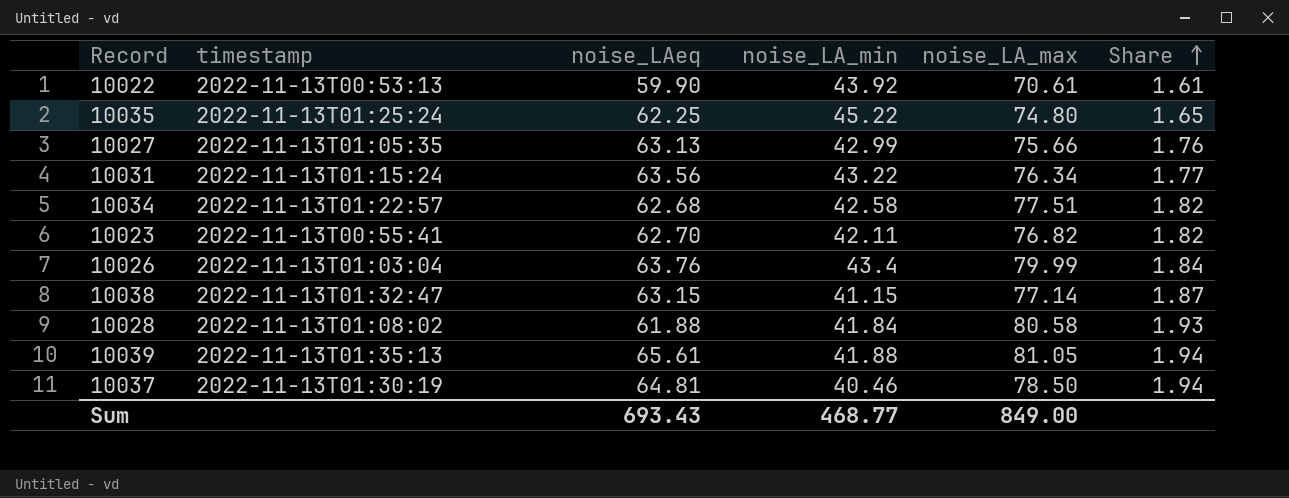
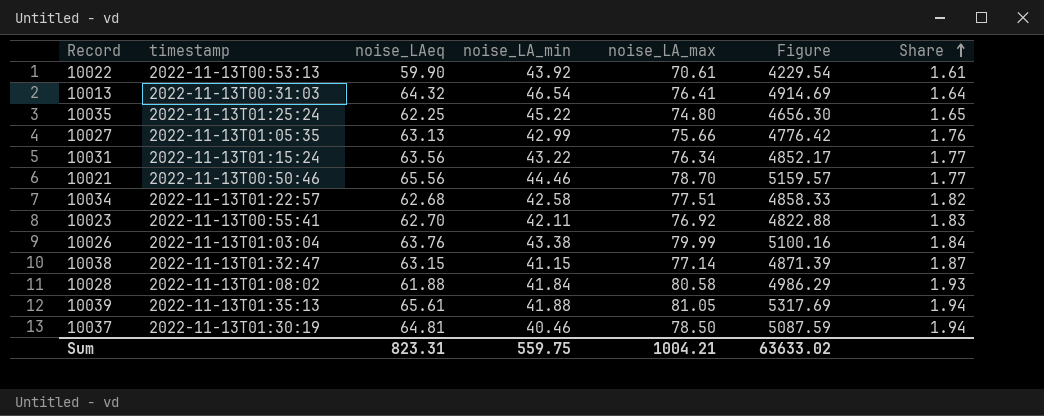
column Figure | formula: none -> [noise_LAeq] * [noise_LA_max]
row 10013: none -> 2022-11-13T00:31:03 | 64.32 | 46.54 | 76.41 | 4914.69 | 1.64
row 10021: none -> 2022-11-13T00:50:46 | 65.56 | 44.46 | 78.70 | 5159.57 | 1.77
10023 | noise_LA_max: 76.82 -> 76.92
10023 | Share: 1.82 -> 1.83
10026 | noise_LA_min: 43.4 -> 43.38
Sum | noise_LAeq: 693.43 -> 823.31
Sum | noise_LA_min: 468.77 -> 559.75
Sum | noise_LA_max: 849.00 -> 1004.21

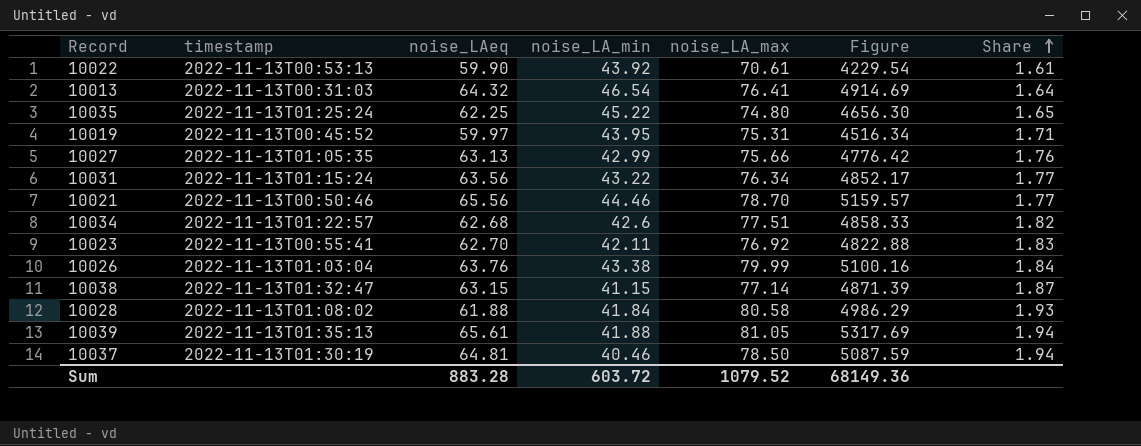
row 10019: none -> 2022-11-13T00:45:52 | 59.97 | 43.95 | 75.31 | 4516.34 | 1.71
10034 | noise_LA_min: 42.58 -> 42.6
Sum | noise_LAeq: 823.31 -> 883.28
Sum | noise_LA_min: 559.75 -> 603.72
Sum | noise_LA_max: 1004.21 -> 1079.52
Sum | Figure: 63633.02 -> 68149.36

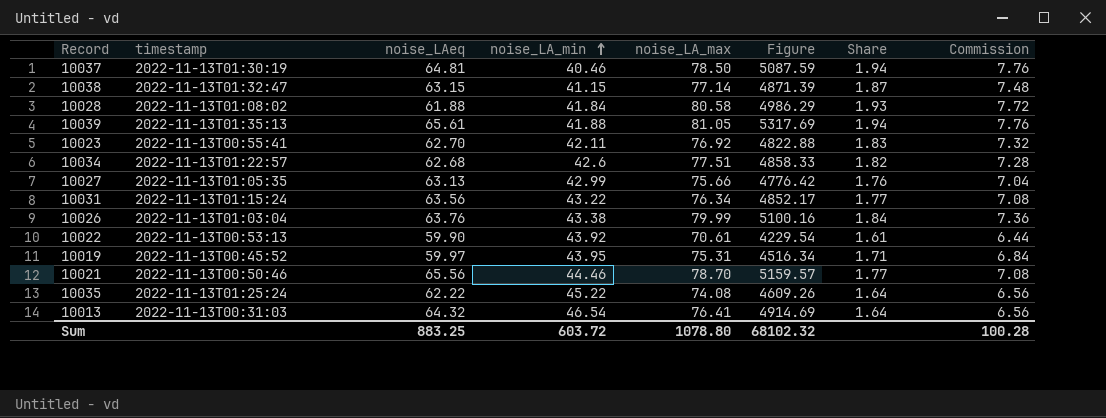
row order: Share ascending -> noise_LA_min ascending
column Commission | formula: none -> [Share] * 4
10035 | noise_LAeq: 62.25 -> 62.22
10035 | noise_LA_max: 74.80 -> 74.08
10035 | Figure: 4656.30 -> 4609.26
10035 | Share: 1.65 -> 1.64
Sum | noise_LAeq: 883.28 -> 883.25
Sum | noise_LA_max: 1079.52 -> 1078.80
Sum | Figure: 68149.36 -> 68102.32

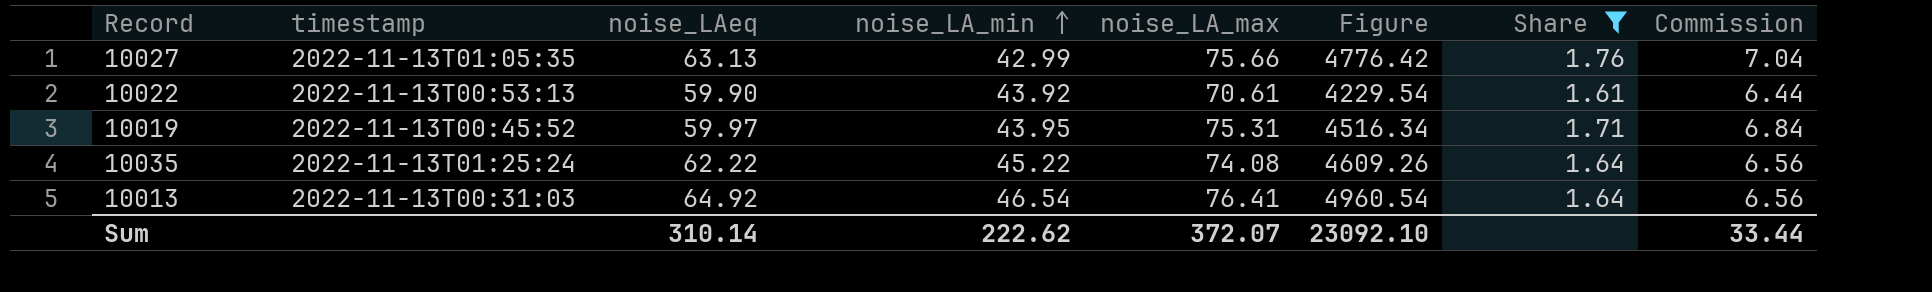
filter: none -> Share <= 1.76
10013 | noise_LAeq: 64.32 -> 64.92
10013 | Figure: 4914.69 -> 4960.54
Sum | noise_LAeq: 883.25 -> 310.14
Sum | noise_LA_min: 603.72 -> 222.62
Sum | noise_LA_max: 1078.80 -> 372.07
Sum | Figure: 68102.32 -> 23092.10
Sum | Commission: 100.28 -> 33.44

